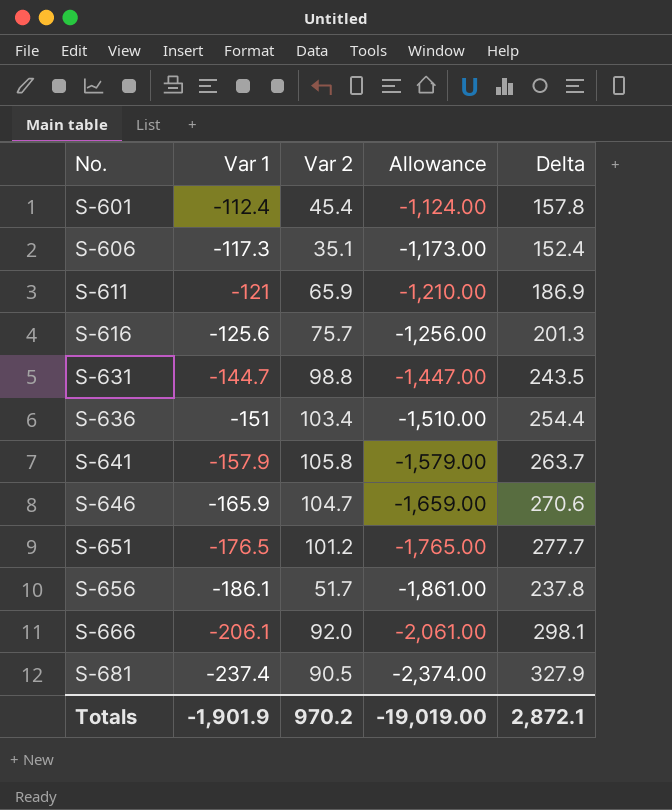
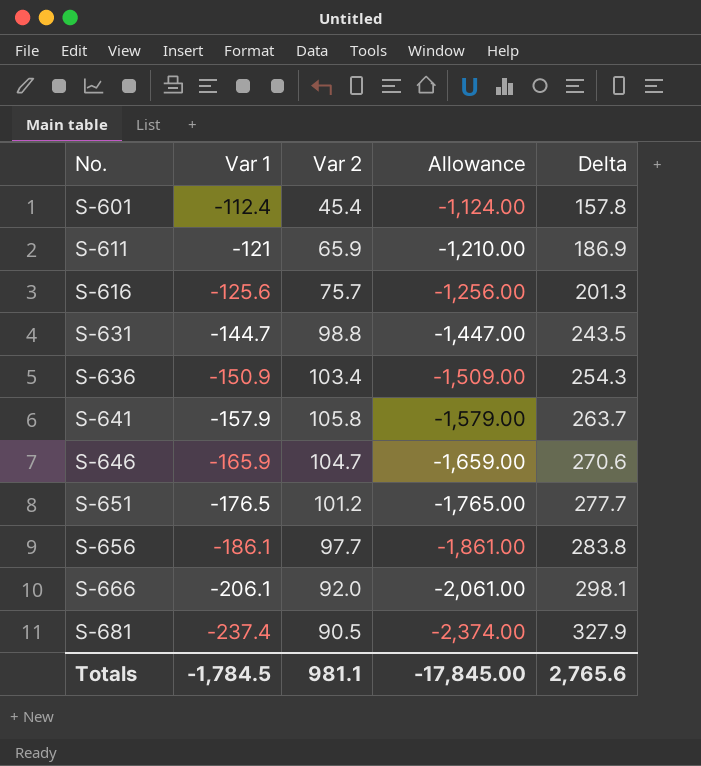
row S-606: -117.3 | 35.1 | -1,173.00 | 152.4 -> none
S-636 | Var 1: -151 -> -150.9
S-636 | Allowance: -1,510.00 -> -1,509.00
S-636 | Delta: 254.4 -> 254.3
S-656 | Var 2: 51.7 -> 97.7
S-656 | Delta: 237.8 -> 283.8
Totals | Var 1: -1,901.9 -> -1,784.5
Totals | Var 2: 970.2 -> 981.1
Totals | Allowance: -19,019.00 -> -17,845.00
Totals | Delta: 2,872.1 -> 2,765.6

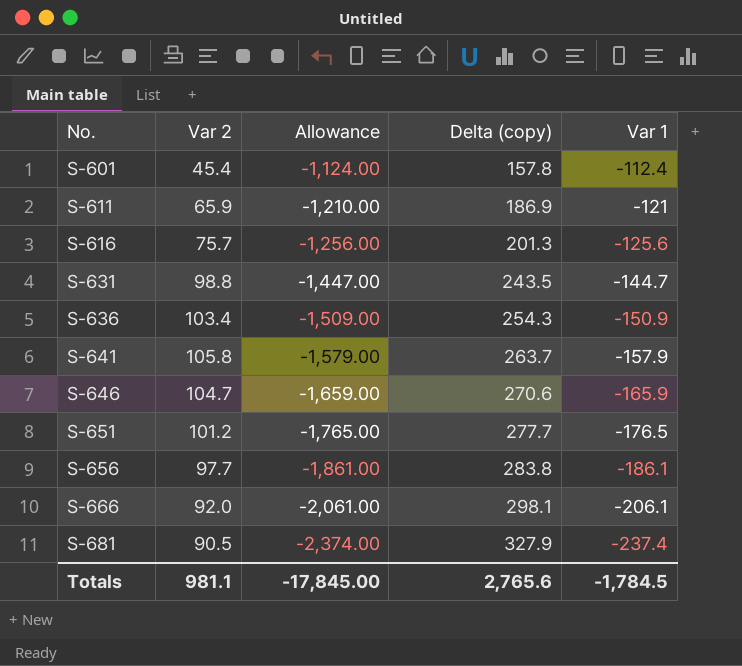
column name: Delta -> Delta (copy)
column Var 1 | position: 2 -> 5

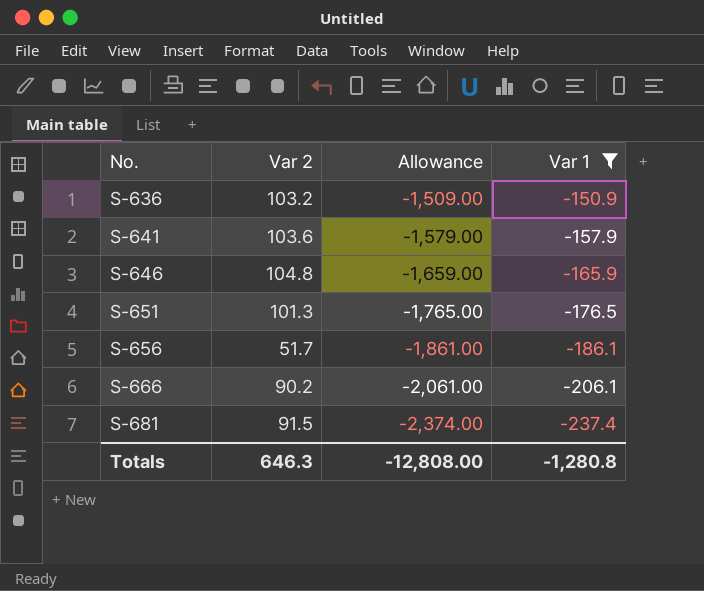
filter: none -> Var 1 <= -150.9
column Delta (copy) | formula: [Var 2] - [Var 1] -> none
S-636 | Var 2: 103.4 -> 103.2
S-641 | Var 2: 105.8 -> 103.6
S-646 | Var 2: 104.7 -> 104.8
S-651 | Var 2: 101.2 -> 101.3
S-656 | Var 2: 97.7 -> 51.7
S-666 | Var 2: 92.0 -> 90.2
S-681 | Var 2: 90.5 -> 91.5
Totals | Var 2: 981.1 -> 646.3
Totals | Allowance: -17,845.00 -> -12,808.00
Totals | Var 1: -1,784.5 -> -1,280.8

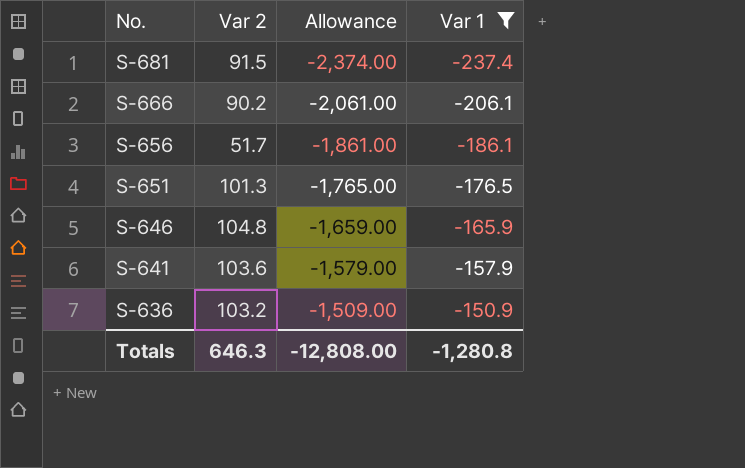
row order: No. ascending -> No. descending

